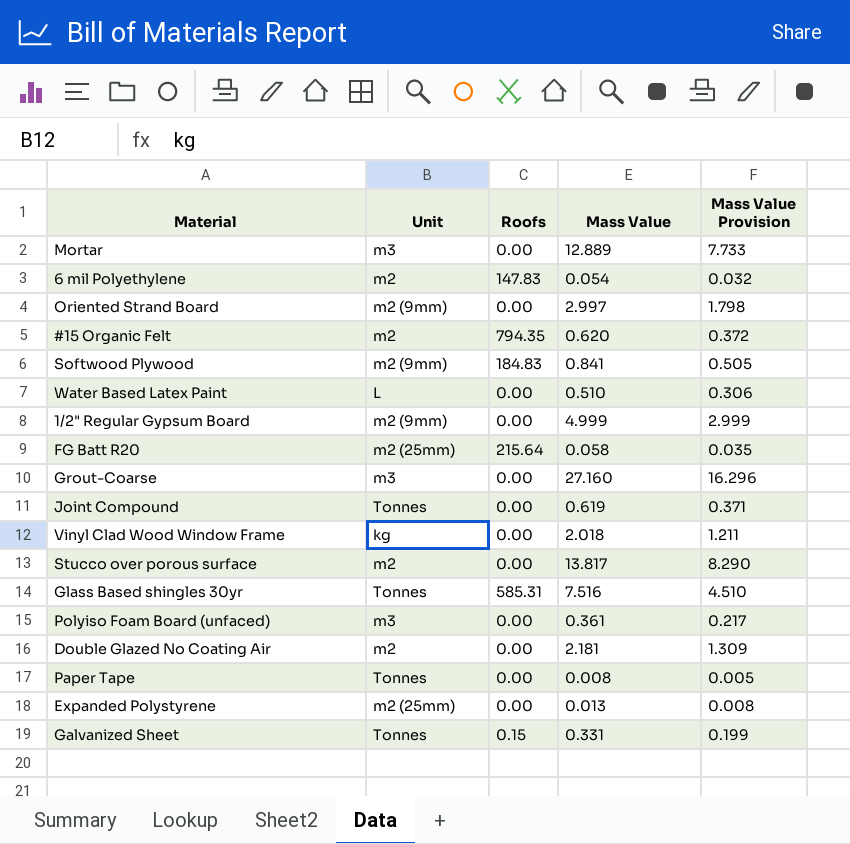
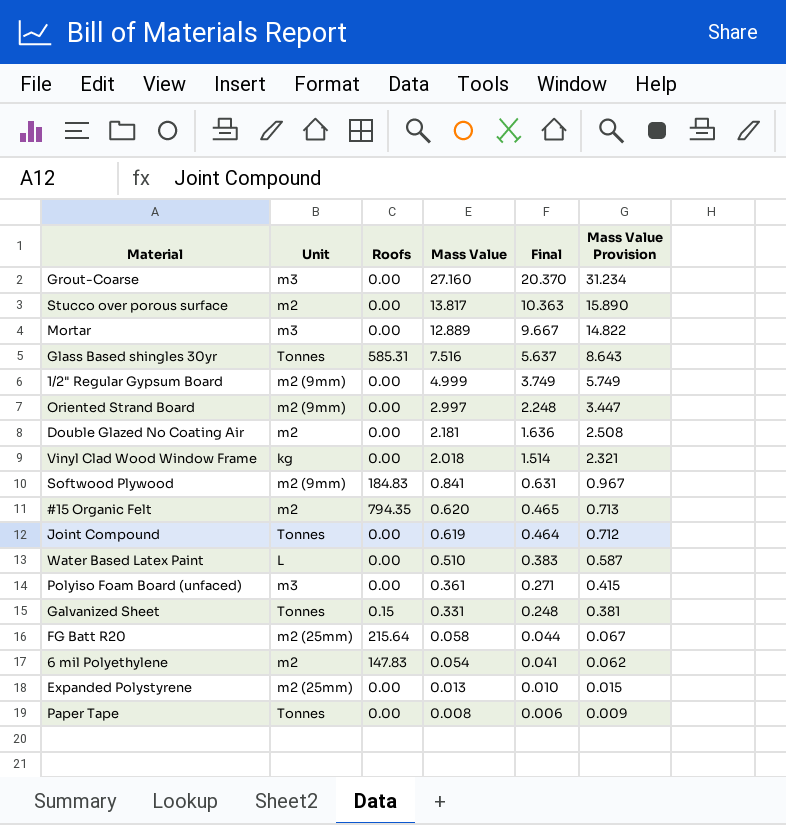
row order: none -> Mass Value descending
column Final | formula: none -> [Mass Value] * 0.75
column Mass Value Provision | formula: [Mass Value] * 0.6 -> [Mass Value] * 1.15

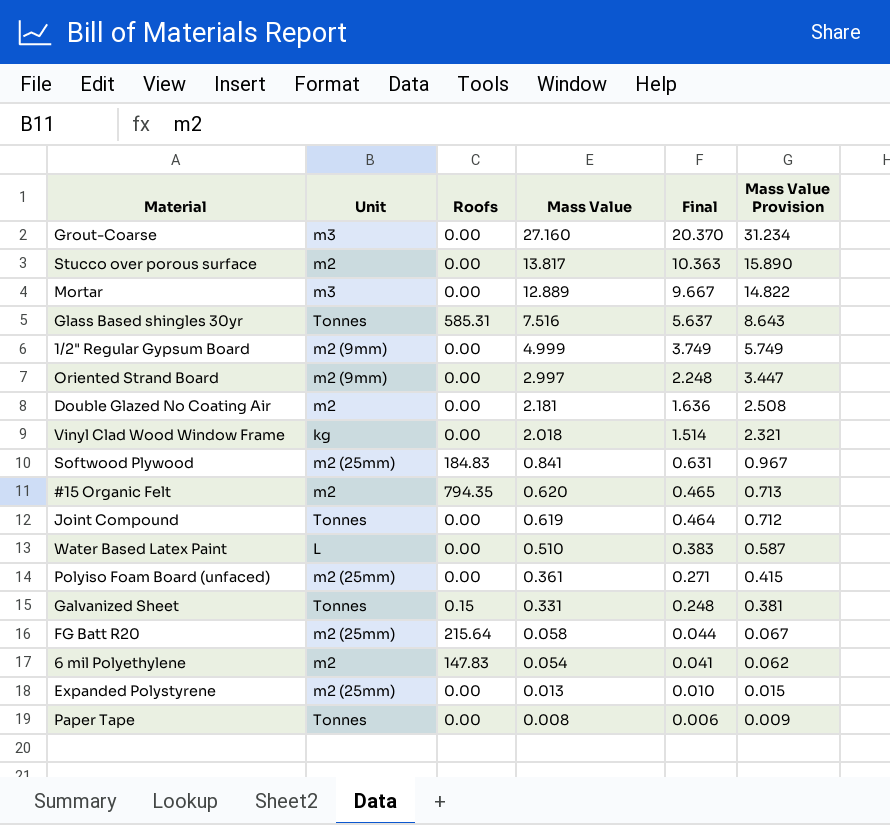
Softwood Plywood | Unit: m2 (9mm) -> m2 (25mm)
Polyiso Foam Board (unfaced) | Unit: m3 -> m2 (25mm)

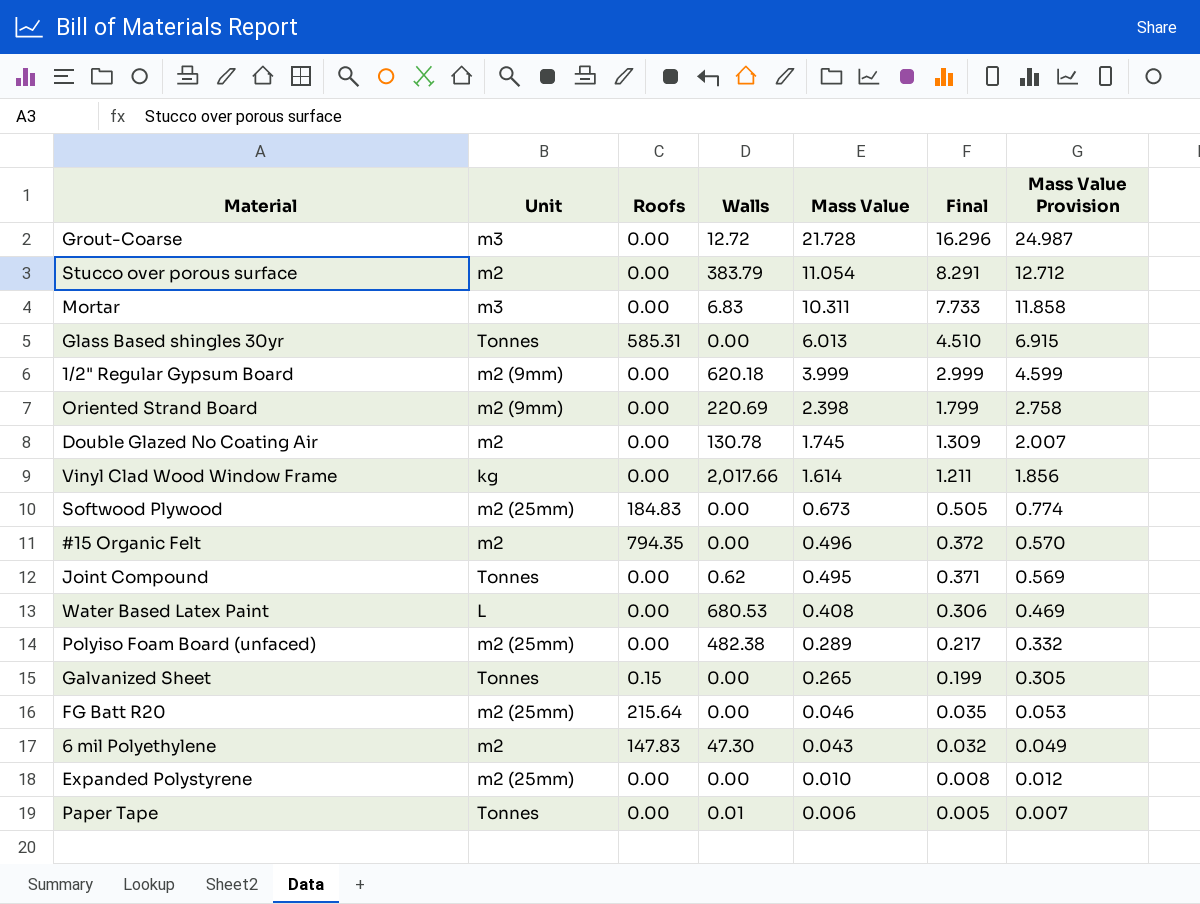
column Walls | position: none -> 4
Grout-Coarse | Mass Value: 27.160 -> 21.728
Grout-Coarse | Final: 20.370 -> 16.296
Grout-Coarse | Mass Value Provision: 31.234 -> 24.987
Stucco over porous surface | Mass Value: 13.817 -> 11.054
Stucco over porous surface | Final: 10.363 -> 8.291
Stucco over porous surface | Mass Value Provision: 15.890 -> 12.712
Mortar | Mass Value: 12.889 -> 10.311
Mortar | Final: 9.667 -> 7.733
Mortar | Mass Value Provision: 14.822 -> 11.858
Glass Based shingles 30yr | Mass Value: 7.516 -> 6.013
Glass Based shingles 30yr | Final: 5.637 -> 4.510
Glass Based shingles 30yr | Mass Value Provision: 8.643 -> 6.915
1/2" Regular Gypsum Board | Mass Value: 4.999 -> 3.999
1/2" Regular Gypsum Board | Final: 3.749 -> 2.999
1/2" Regular Gypsum Board | Mass Value Provision: 5.749 -> 4.599
Oriented Strand Board | Mass Value: 2.997 -> 2.398
Oriented Strand Board | Final: 2.248 -> 1.799
Oriented Strand Board | Mass Value Provision: 3.447 -> 2.758
Double Glazed No Coating Air | Mass Value: 2.181 -> 1.745
Double Glazed No Coating Air | Final: 1.636 -> 1.309
Double Glazed No Coating Air | Mass Value Provision: 2.508 -> 2.007
Vinyl Clad Wood Window Frame | Mass Value: 2.018 -> 1.614
Vinyl Clad Wood Window Frame | Final: 1.514 -> 1.211
Vinyl Clad Wood Window Frame | Mass Value Provision: 2.321 -> 1.856
Softwood Plywood | Mass Value: 0.841 -> 0.673
Softwood Plywood | Final: 0.631 -> 0.505
Softwood Plywood | Mass Value Provision: 0.967 -> 0.774
#15 Organic Felt | Mass Value: 0.620 -> 0.496
#15 Organic Felt | Final: 0.465 -> 0.372
#15 Organic Felt | Mass Value Provision: 0.713 -> 0.570
Joint Compound | Mass Value: 0.619 -> 0.495
Joint Compound | Final: 0.464 -> 0.371
Joint Compound | Mass Value Provision: 0.712 -> 0.569
Water Based Latex Paint | Mass Value: 0.510 -> 0.408
Water Based Latex Paint | Final: 0.383 -> 0.306
Water Based Latex Paint | Mass Value Provision: 0.587 -> 0.469
Polyiso Foam Board (unfaced) | Mass Value: 0.361 -> 0.289
Polyiso Foam Board (unfaced) | Final: 0.271 -> 0.217
Polyiso Foam Board (unfaced) | Mass Value Provision: 0.415 -> 0.332
Galvanized Sheet | Mass Value: 0.331 -> 0.265
Galvanized Sheet | Final: 0.248 -> 0.199
Galvanized Sheet | Mass Value Provision: 0.381 -> 0.305
FG Batt R20 | Mass Value: 0.058 -> 0.046
FG Batt R20 | Final: 0.044 -> 0.035
FG Batt R20 | Mass Value Provision: 0.067 -> 0.053
6 mil Polyethylene | Mass Value: 0.054 -> 0.043
6 mil Polyethylene | Final: 0.041 -> 0.032
6 mil Polyethylene | Mass Value Provision: 0.062 -> 0.049
Expanded Polystyrene | Mass Value: 0.013 -> 0.010
Expanded Polystyrene | Final: 0.010 -> 0.008
Expanded Polystyrene | Mass Value Provision: 0.015 -> 0.012
Paper Tape | Mass Value: 0.008 -> 0.006
Paper Tape | Final: 0.006 -> 0.005
Paper Tape | Mass Value Provision: 0.009 -> 0.007

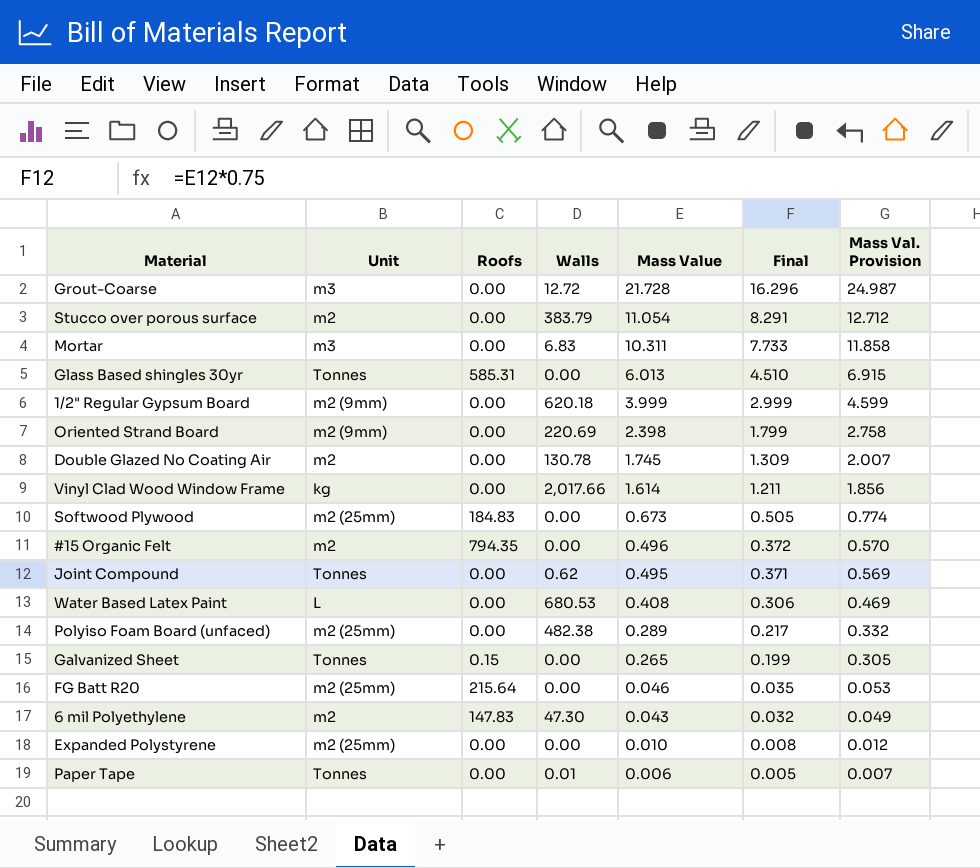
column name: Mass Value Provision -> Mass Val. Provision

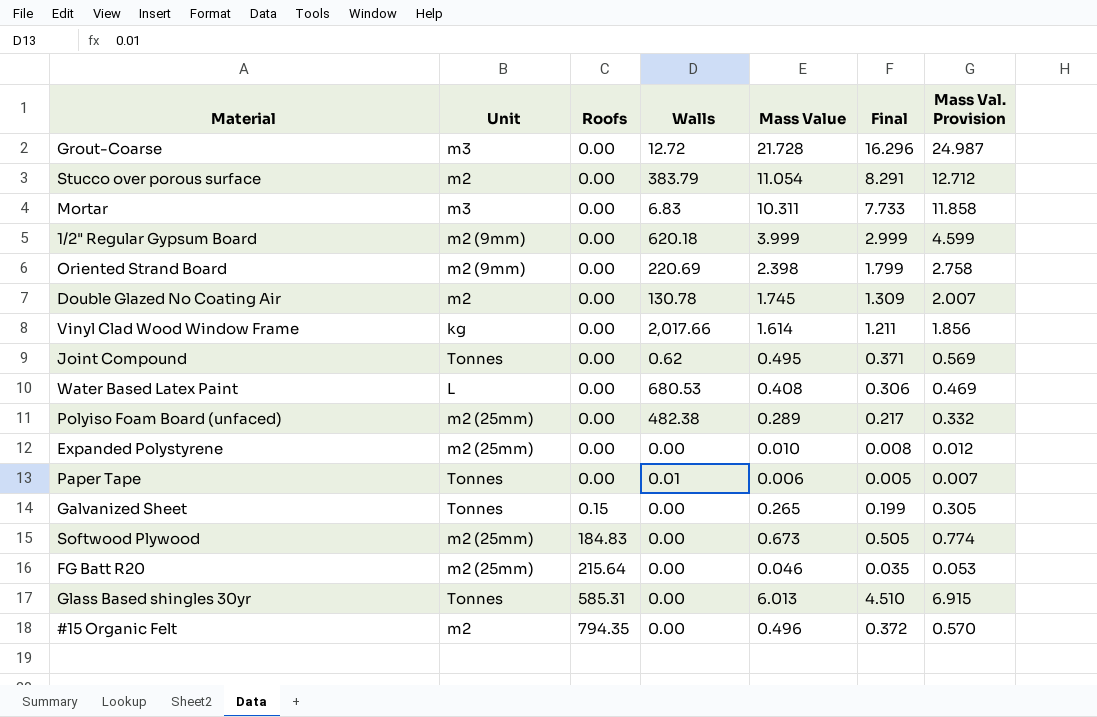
row order: Mass Value descending -> Roofs ascending
row 6 mil Polyethylene: m2 | 147.83 | 47.30 | 0.043 | 0.032 | 0.049 -> none

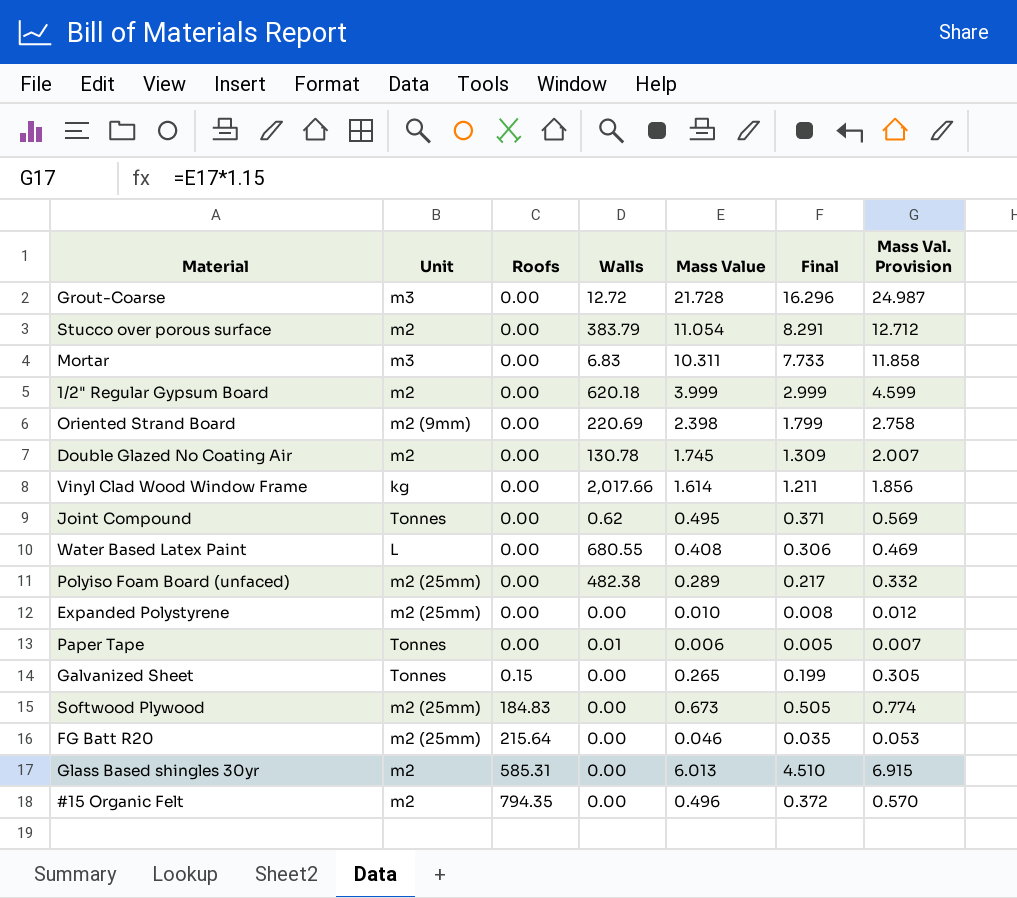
1/2" Regular Gypsum Board | Unit: m2 (9mm) -> m2
Water Based Latex Paint | Walls: 680.53 -> 680.55
Glass Based shingles 30yr | Unit: Tonnes -> m2

